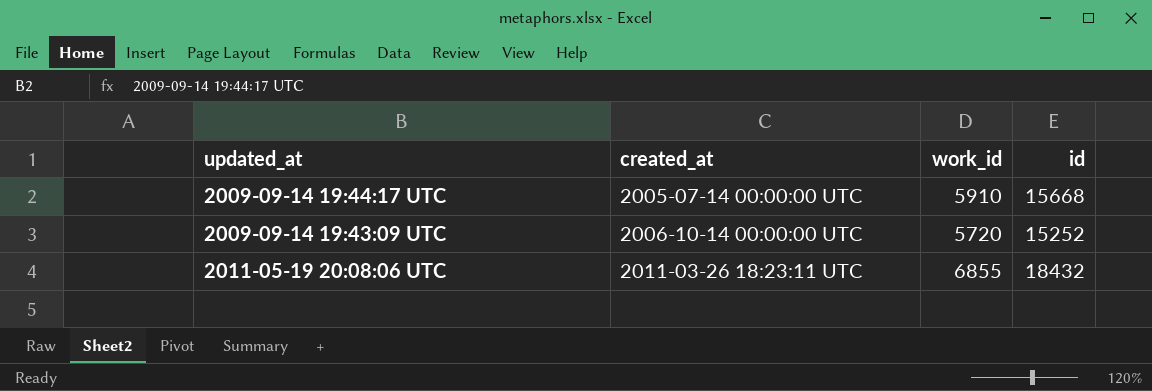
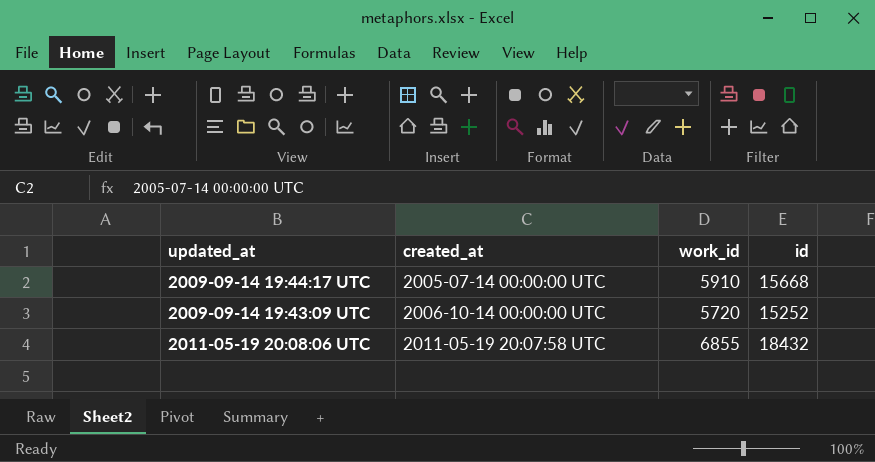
2011-05-19 20:08:06 UTC | created_at: 2011-03-26 18:23:11 UTC -> 2011-05-19 20:07:58 UTC

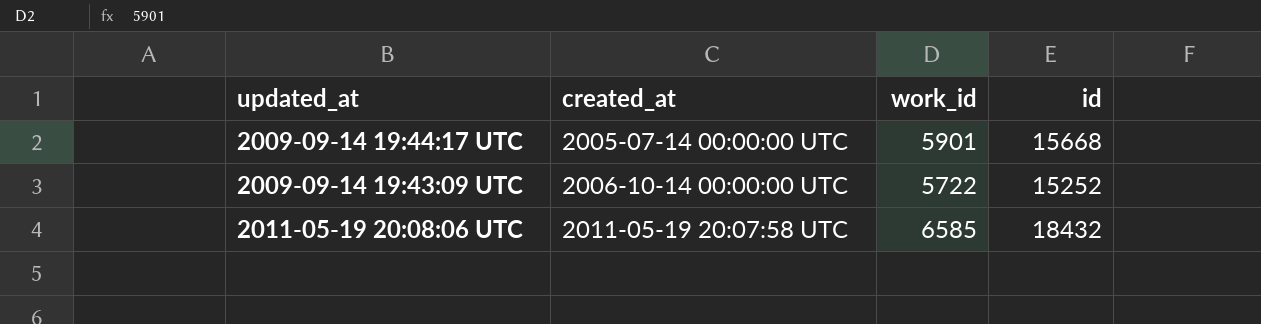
2009-09-14 19:44:17 UTC | work_id: 5910 -> 5901
2009-09-14 19:43:09 UTC | work_id: 5720 -> 5722
2011-05-19 20:08:06 UTC | work_id: 6855 -> 6585

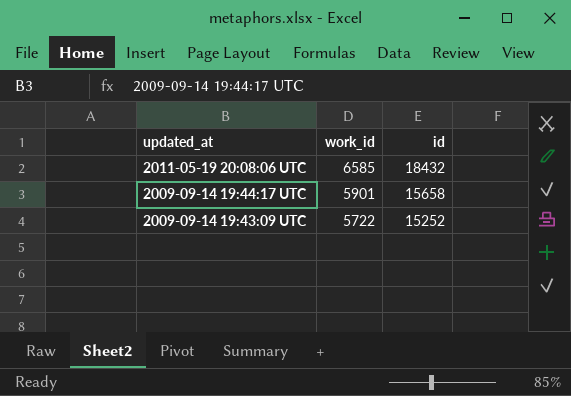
row order: created_at ascending -> updated_at descending
column created_at | position: 2 -> none
2009-09-14 19:44:17 UTC | id: 15668 -> 15658

